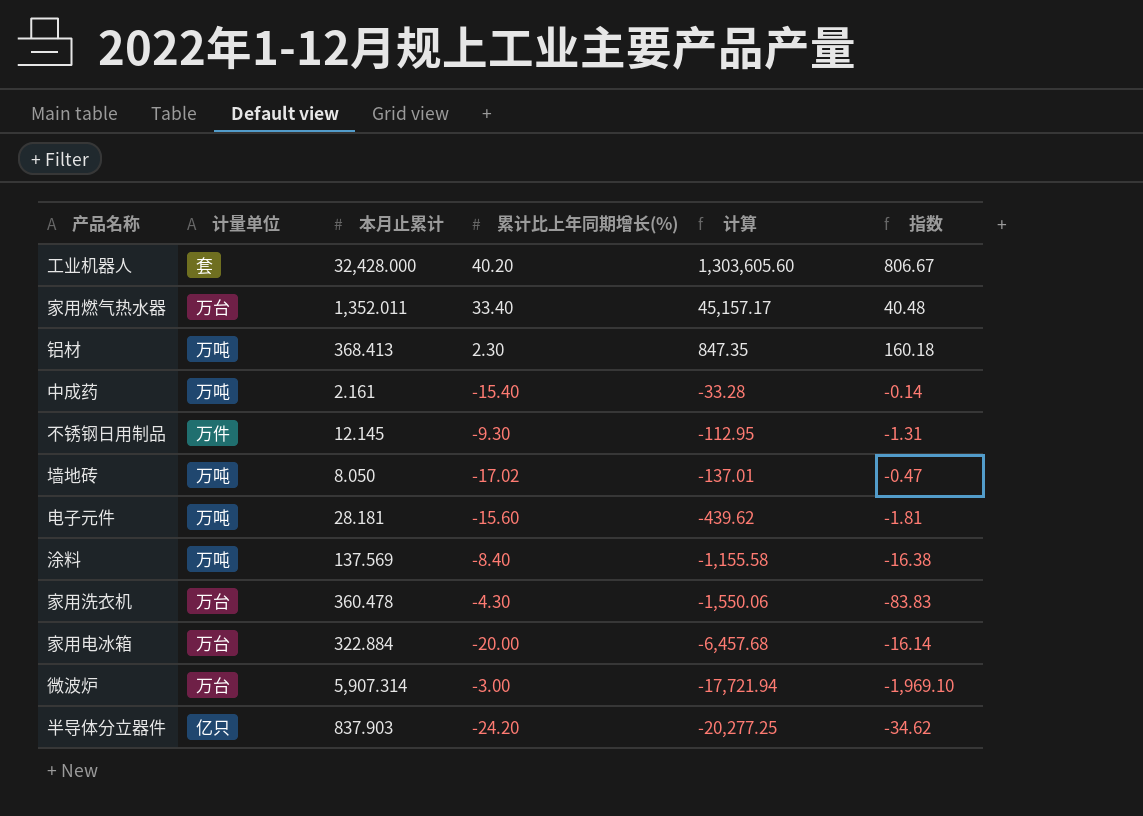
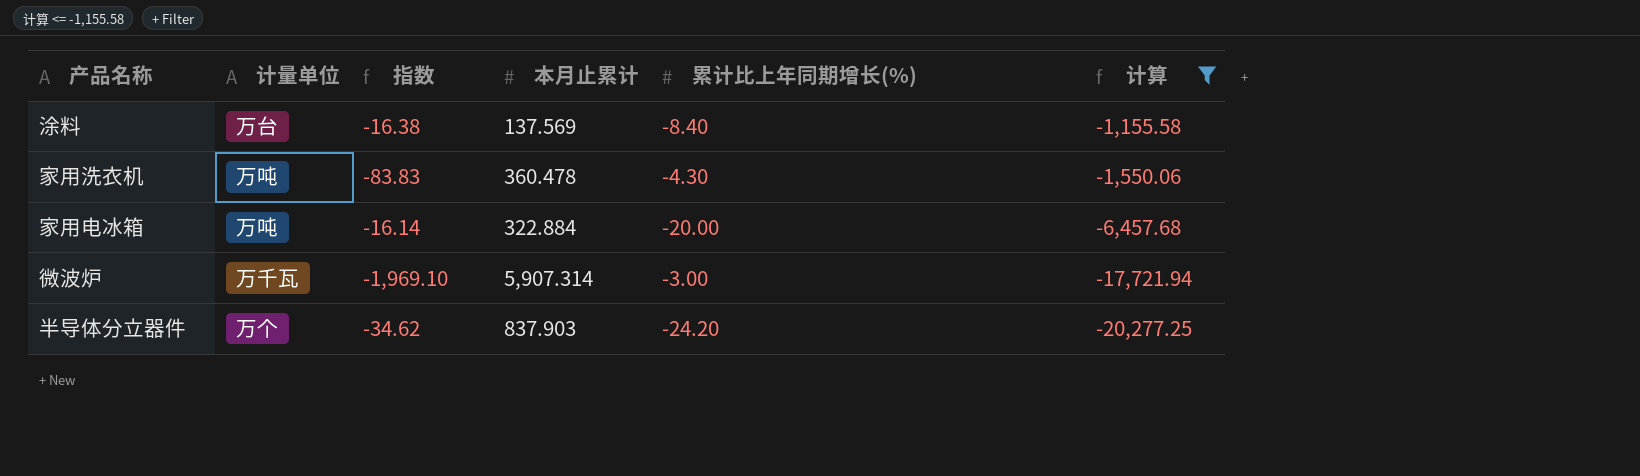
filter: none -> 计算 <= -1,155.58
column 指数 | position: 6 -> 3
涂料 | 计量单位: 万吨 -> 万台
家用洗衣机 | 计量单位: 万台 -> 万吨
家用电冰箱 | 计量单位: 万台 -> 万吨
微波炉 | 计量单位: 万台 -> 万千瓦
半导体分立器件 | 计量单位: 亿只 -> 万个

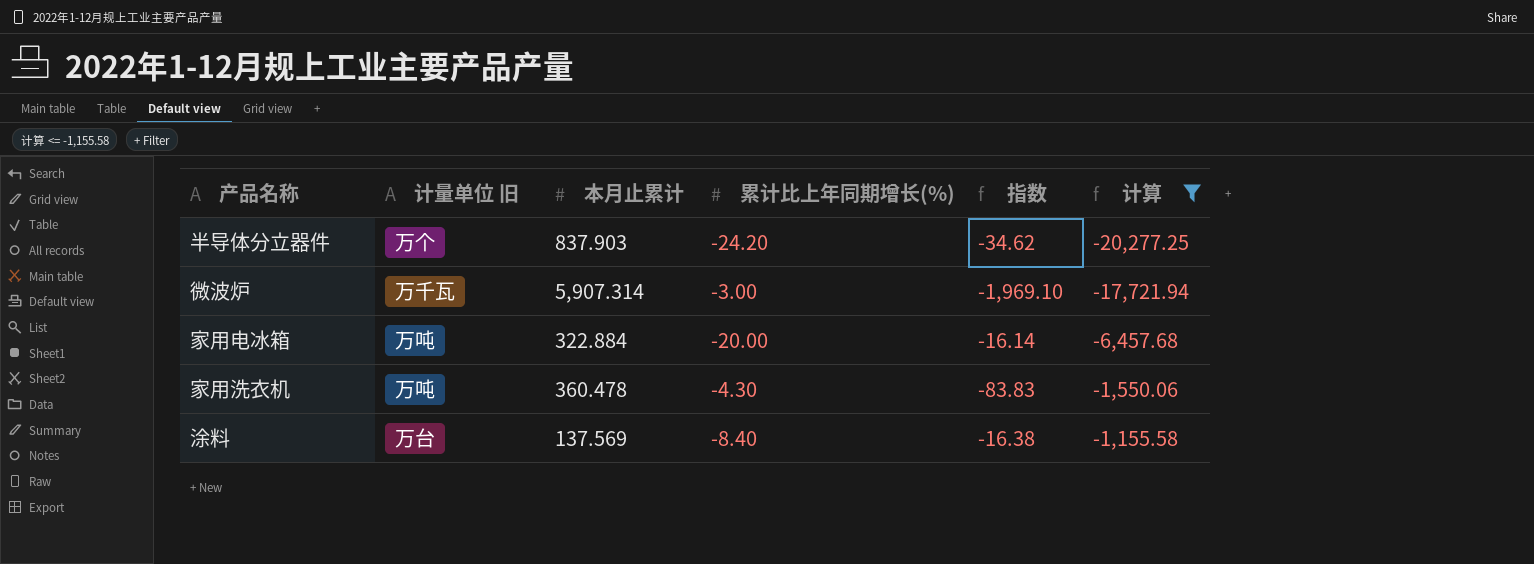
row order: 计算 descending -> 计算 ascending
column name: 计量单位 -> 计量单位 旧
column 指数 | position: 3 -> 5

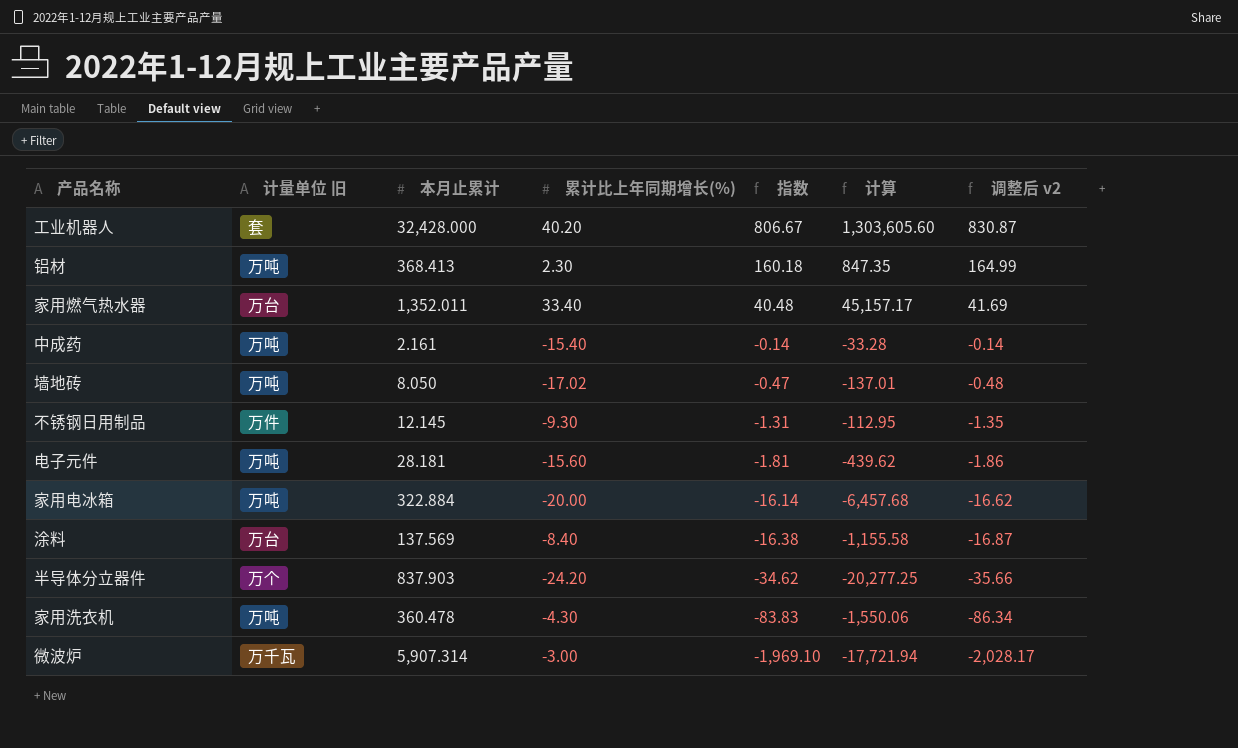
filter: 计算 <= -1,155.58 -> none
row order: 计算 ascending -> 指数 descending
column 调整后 v2 | formula: none -> [指数] * 1.03

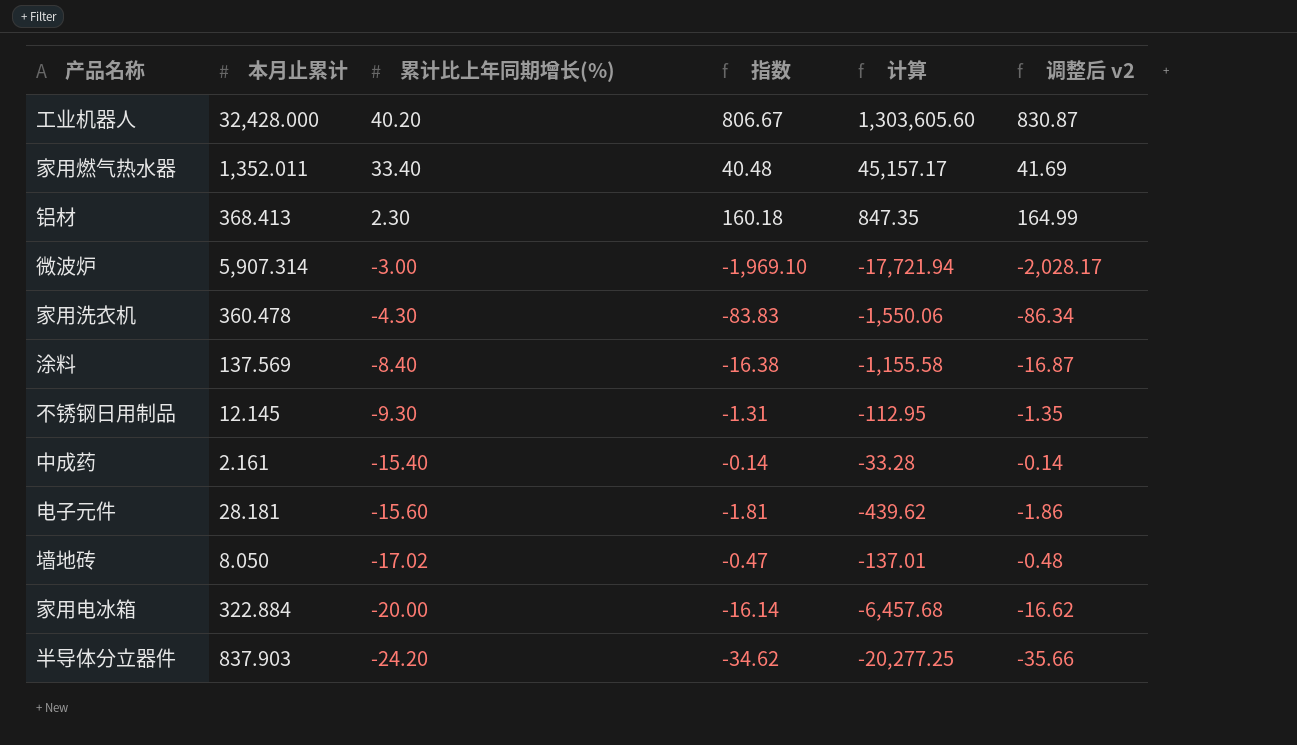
row order: 指数 descending -> 累计比上年同期增长(%) descending
column 计量单位 旧 | position: 2 -> none

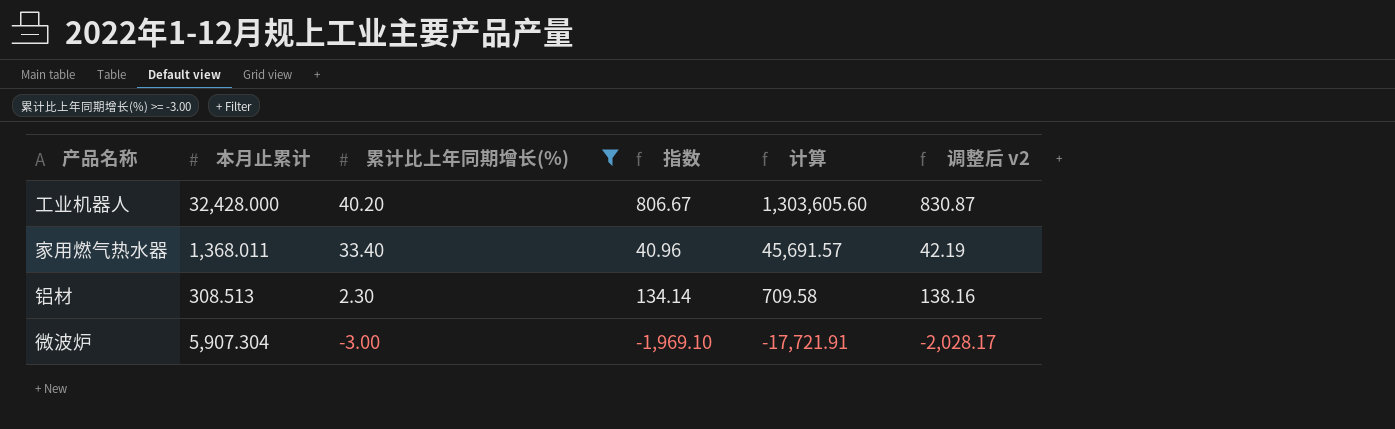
filter: none -> 累计比上年同期增长(%) >= -3.00
家用燃气热水器 | 本月止累计: 1,352.011 -> 1,368.011
家用燃气热水器 | 指数: 40.48 -> 40.96
家用燃气热水器 | 计算: 45,157.17 -> 45,691.57
家用燃气热水器 | 调整后 v2: 41.69 -> 42.19
铝材 | 本月止累计: 368.413 -> 308.513
铝材 | 指数: 160.18 -> 134.14
铝材 | 计算: 847.35 -> 709.58
铝材 | 调整后 v2: 164.99 -> 138.16
微波炉 | 本月止累计: 5,907.314 -> 5,907.304
微波炉 | 计算: -17,721.94 -> -17,721.91

